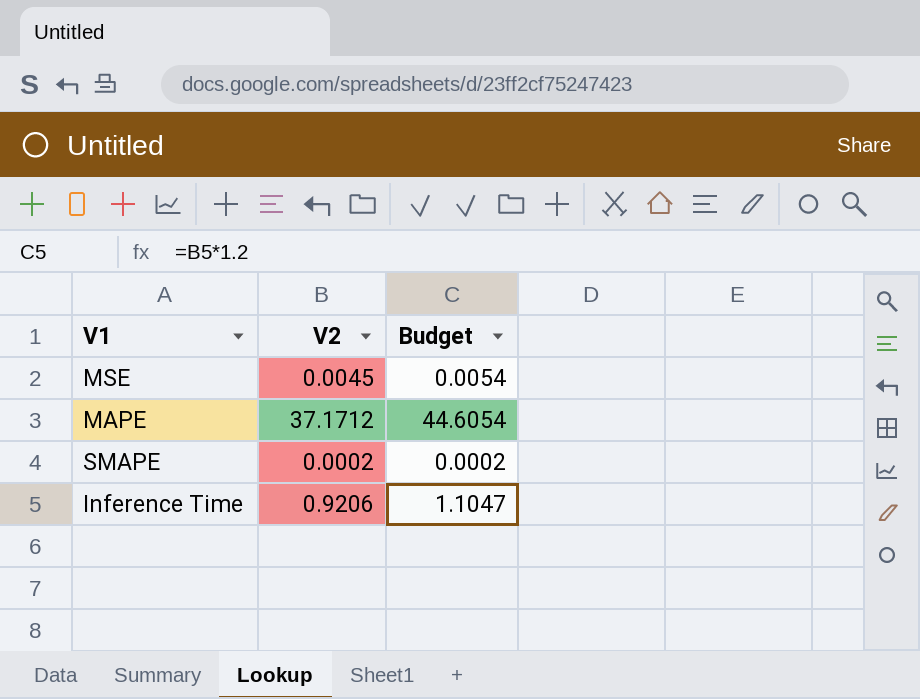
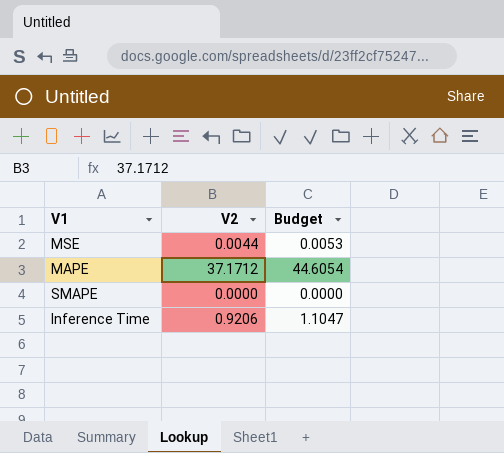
MSE | V2: 0.0045 -> 0.0044
MSE | Budget: 0.0054 -> 0.0053
SMAPE | V2: 0.0002 -> 0.0000
SMAPE | Budget: 0.0002 -> 0.0000

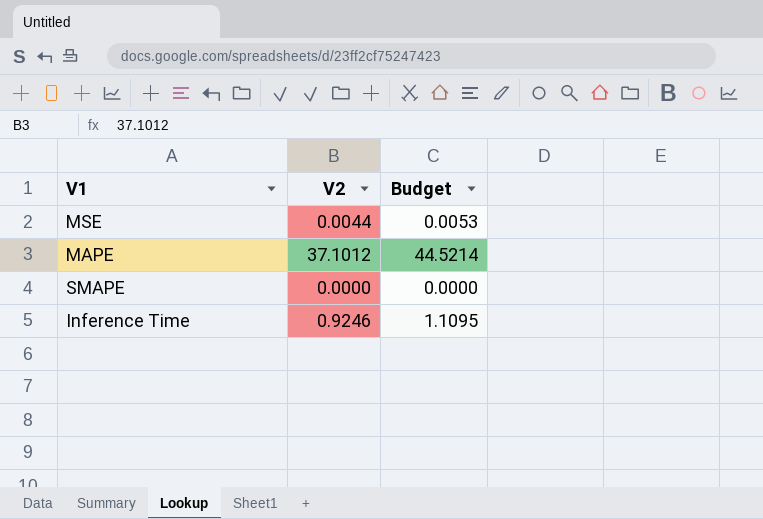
MAPE | V2: 37.1712 -> 37.1012
MAPE | Budget: 44.6054 -> 44.5214
Inference Time | V2: 0.9206 -> 0.9246
Inference Time | Budget: 1.1047 -> 1.1095

